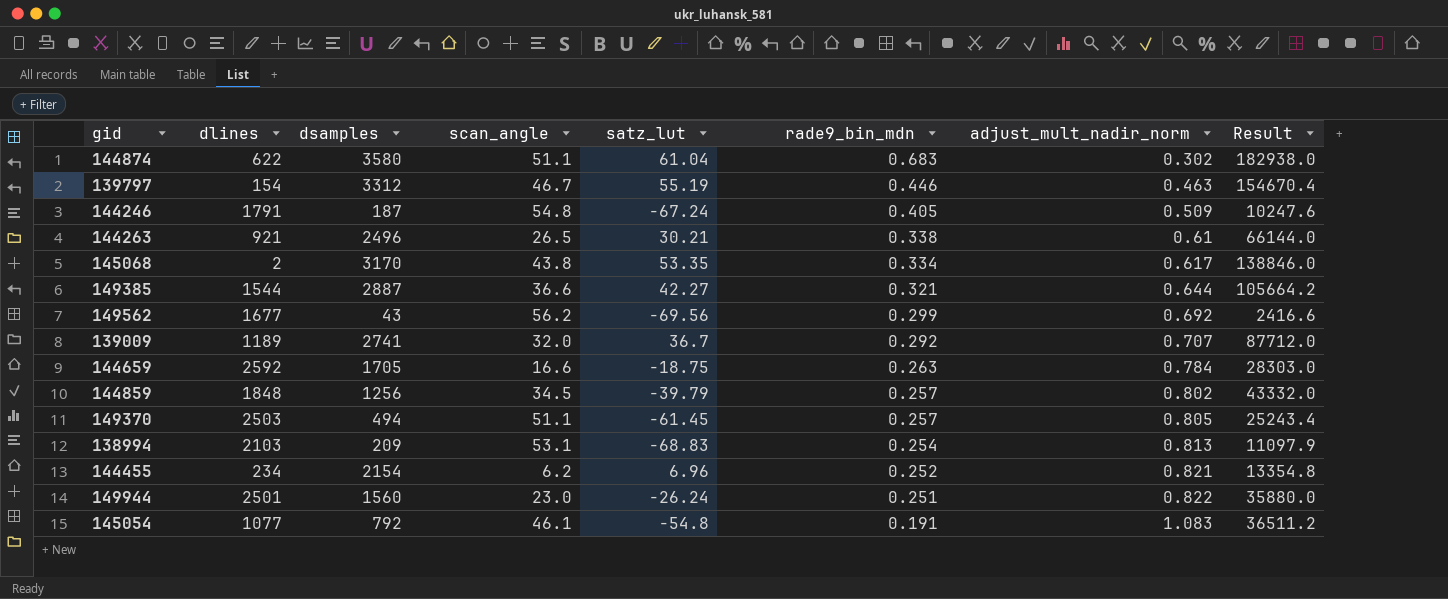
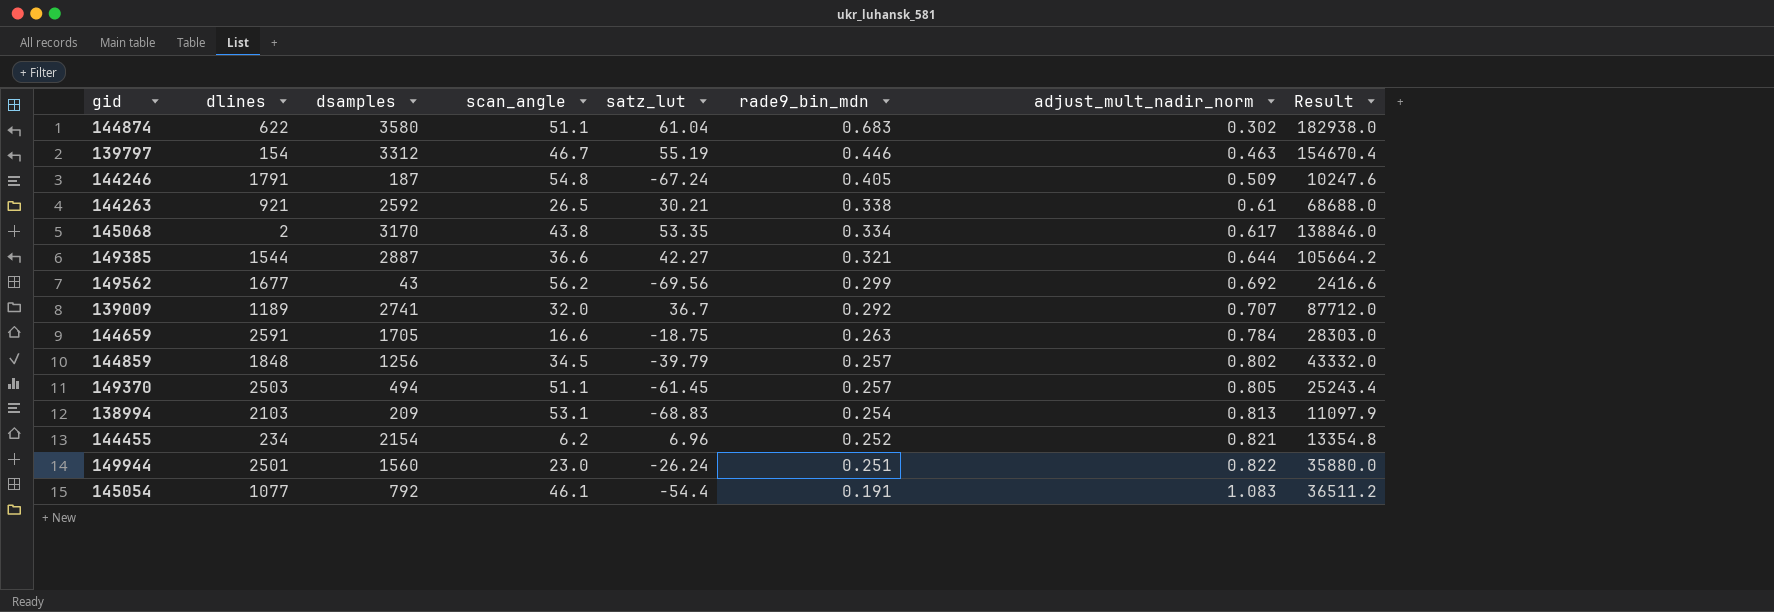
144263 | dsamples: 2496 -> 2592
144263 | Result: 66144.0 -> 68688.0
144659 | dlines: 2592 -> 2591
145054 | satz_lut: -54.8 -> -54.4

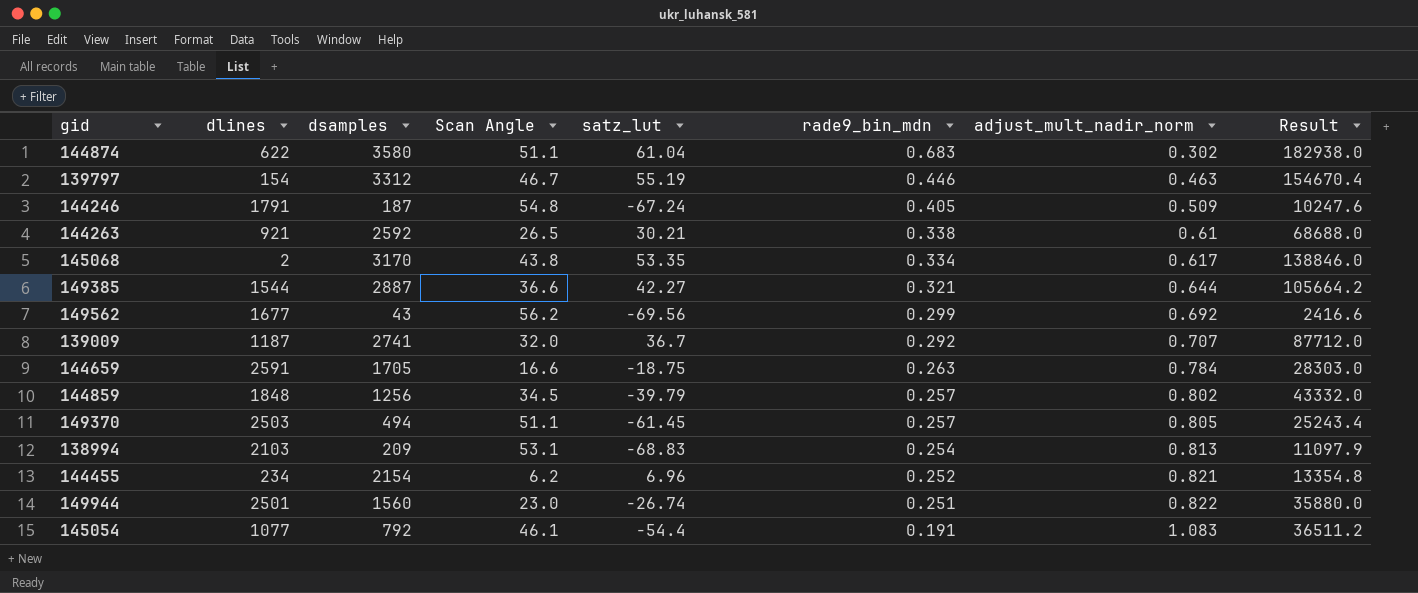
column name: scan_angle -> Scan Angle
139009 | dlines: 1189 -> 1187
149944 | satz_lut: -26.24 -> -26.74

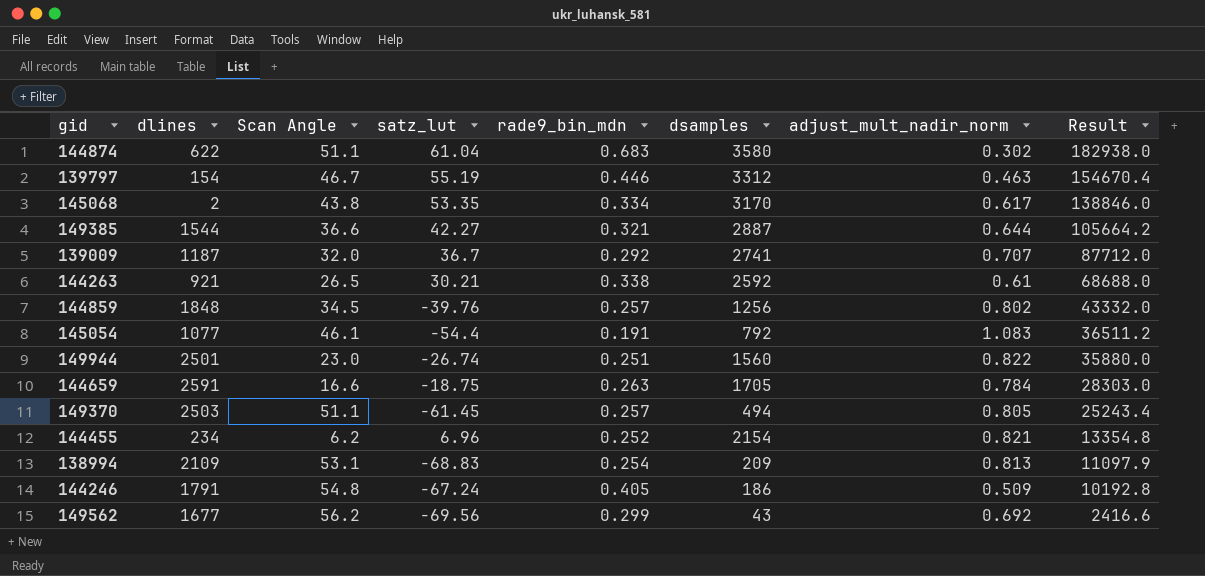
row order: rade9_bin_mdn descending -> Result descending
column dsamples | position: 3 -> 6
144859 | satz_lut: -39.79 -> -39.76
138994 | dlines: 2103 -> 2109
144246 | dsamples: 187 -> 186
144246 | Result: 10247.6 -> 10192.8

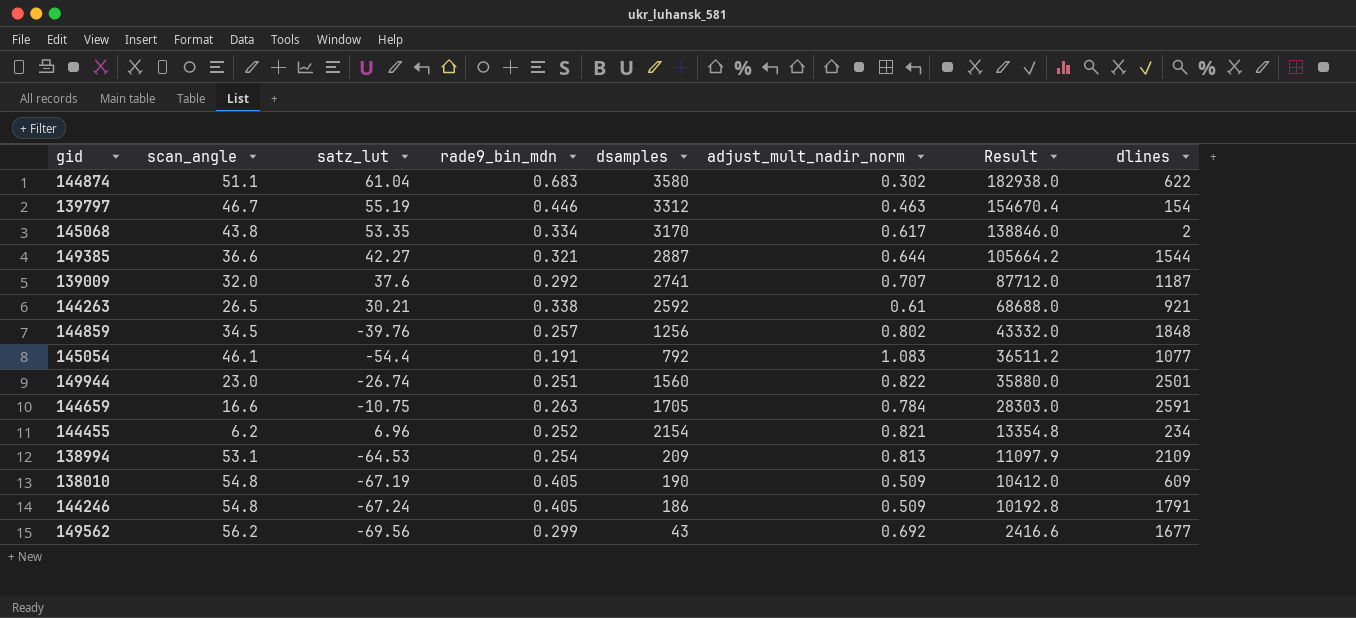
column name: Scan Angle -> scan_angle
column dlines | position: 2 -> 8
row 149370: 2503 | 51.1 | -61.45 | 0.257 | 494 | 0.805 | 25243.4 -> none
139009 | satz_lut: 36.7 -> 37.6
144659 | satz_lut: -18.75 -> -10.75
138994 | satz_lut: -68.83 -> -64.53
row 138010: none -> 54.8 | -67.19 | 0.405 | 190 | 0.509 | 10412.0 | 609

